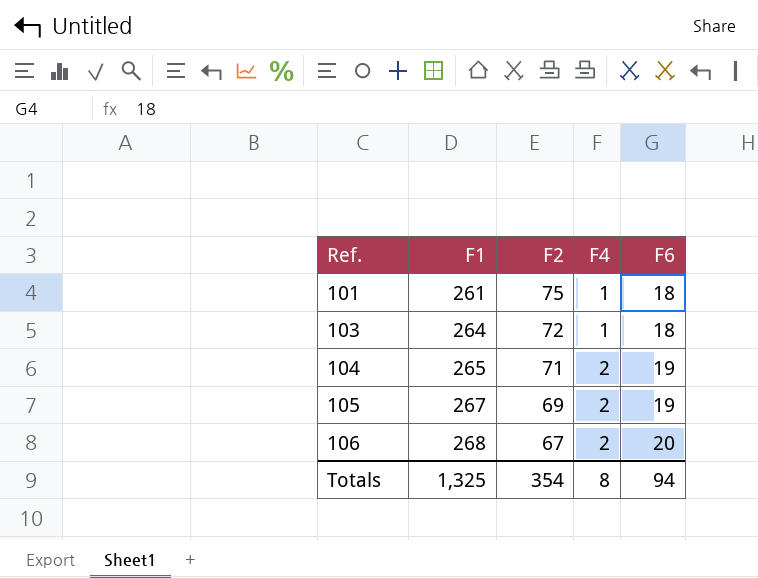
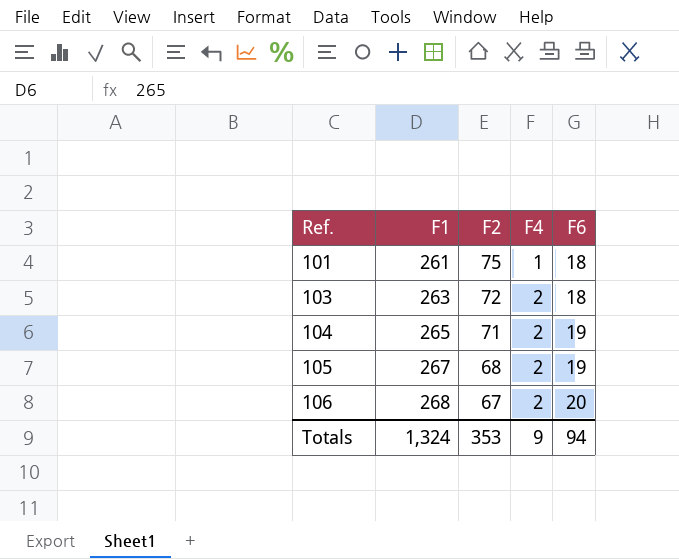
103 | F1: 264 -> 263
103 | F4: 1 -> 2
105 | F2: 69 -> 68
Totals | F1: 1,325 -> 1,324
Totals | F2: 354 -> 353
Totals | F4: 8 -> 9

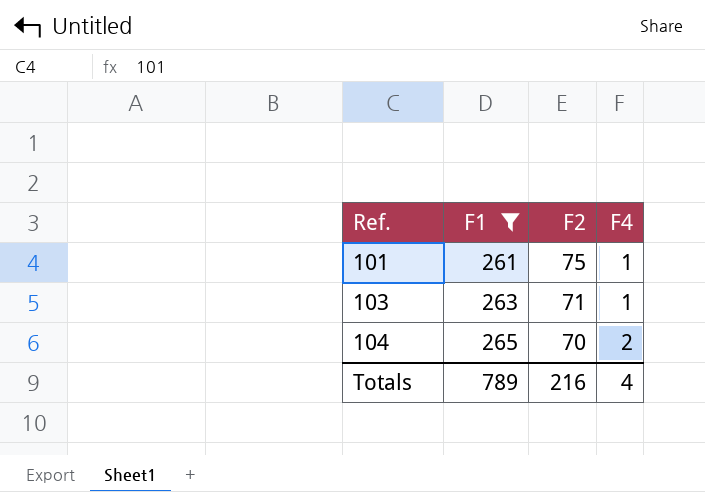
filter: none -> F1 <= 265
column F6 | position: 5 -> none
103 | F2: 72 -> 71
103 | F4: 2 -> 1
104 | F2: 71 -> 70
Totals | F1: 1,324 -> 789
Totals | F2: 353 -> 216
Totals | F4: 9 -> 4

